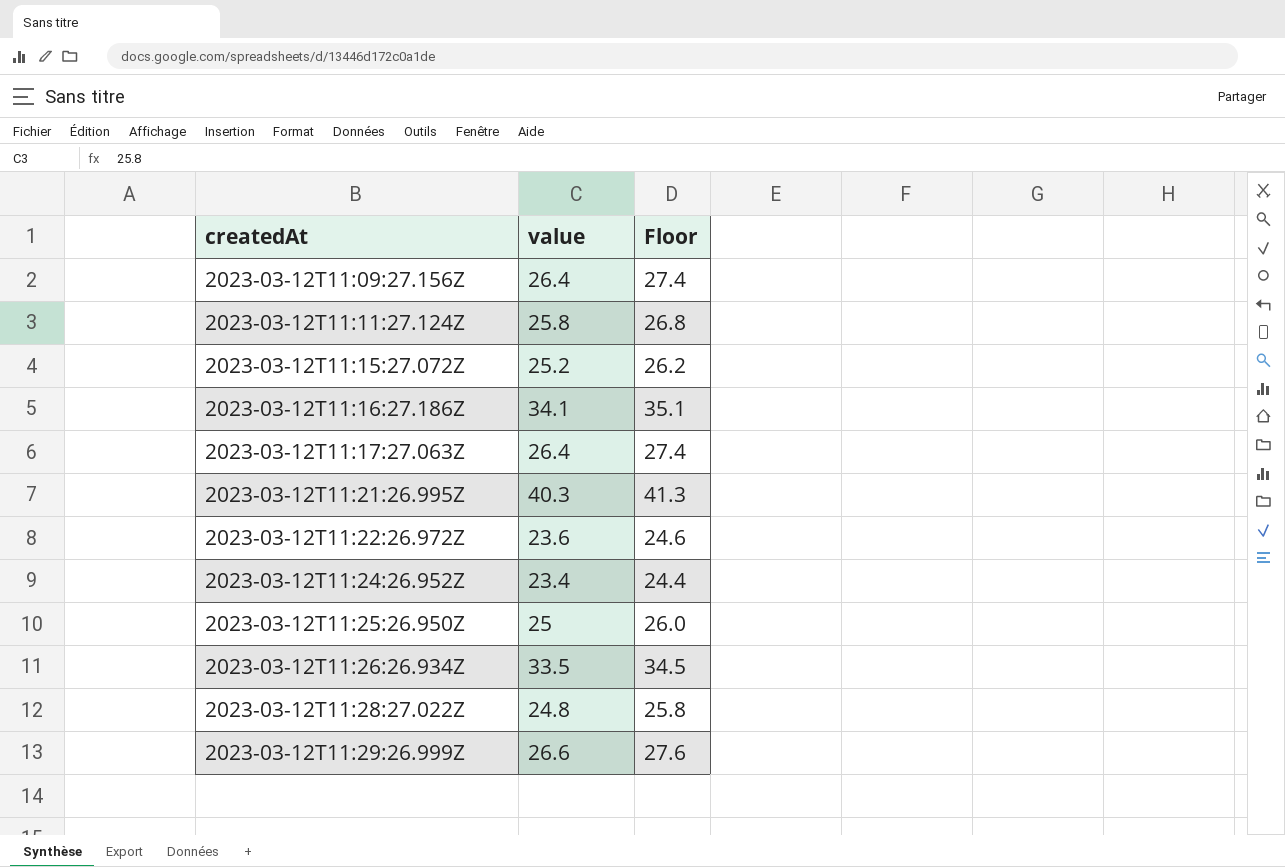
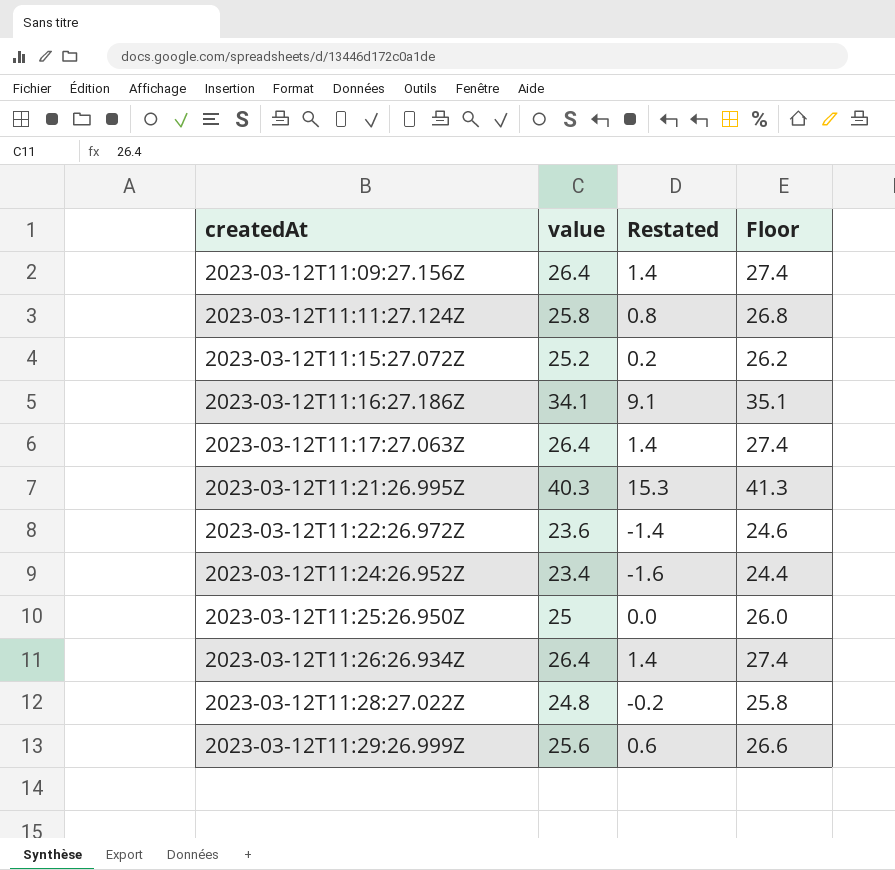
column Restated | formula: none -> [value] - 25
2023-03-12T11:26:26.934Z | value: 33.5 -> 26.4
2023-03-12T11:26:26.934Z | Floor: 34.5 -> 27.4
2023-03-12T11:29:26.999Z | value: 26.6 -> 25.6
2023-03-12T11:29:26.999Z | Floor: 27.6 -> 26.6

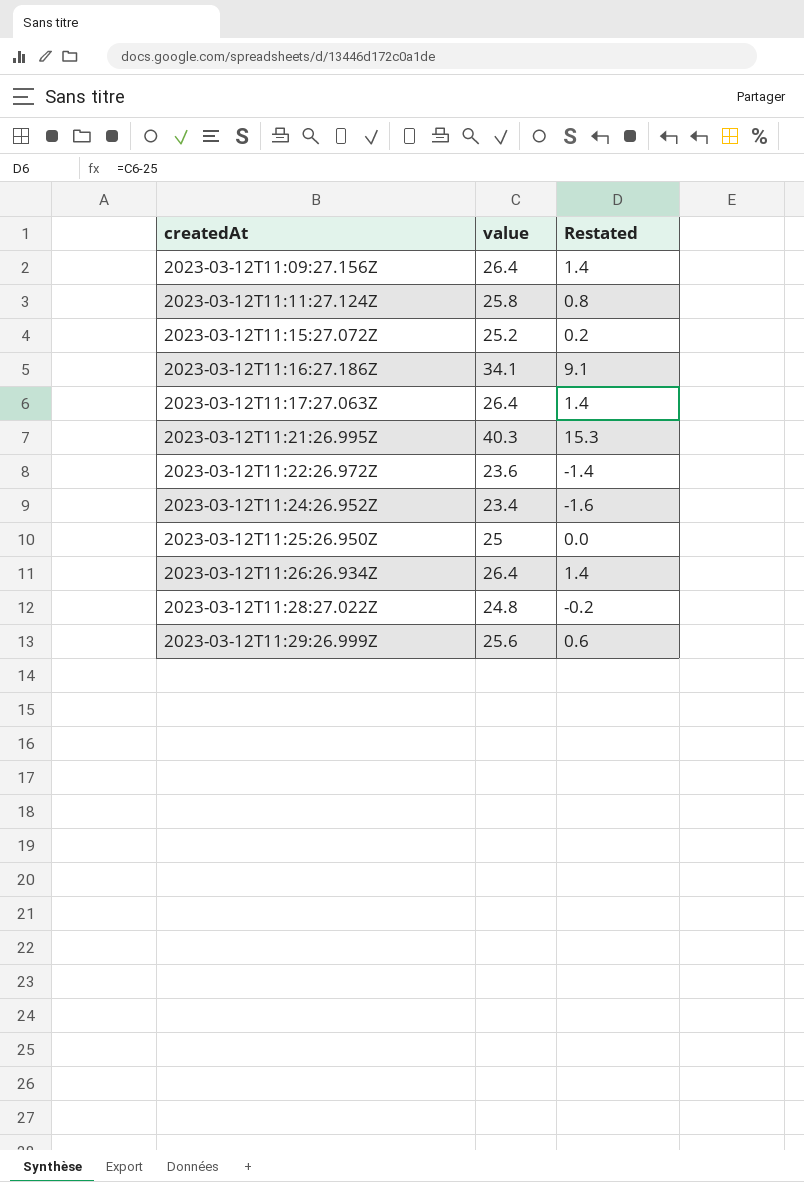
column Floor | formula: [value] + 1 -> none

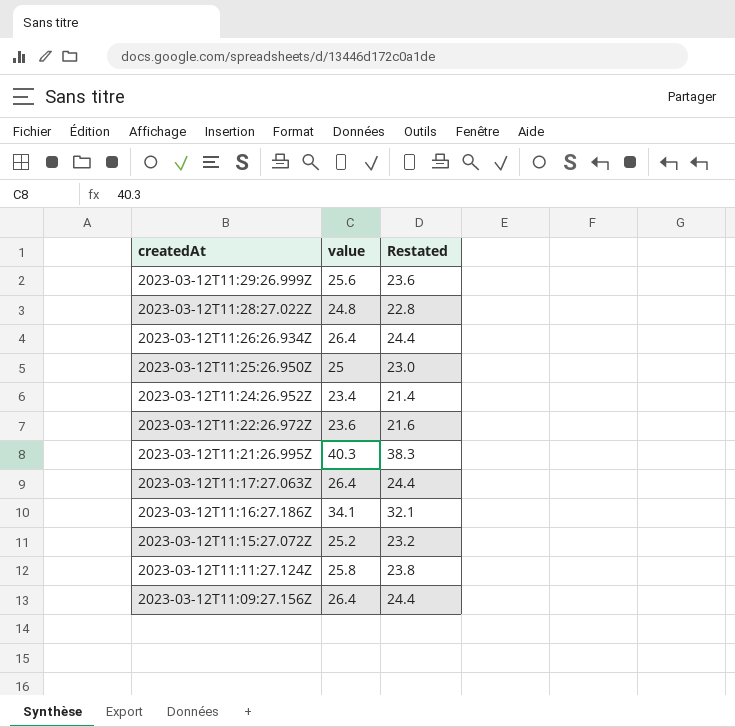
row order: createdAt ascending -> createdAt descending
column Restated | formula: [value] - 25 -> [value] - 2

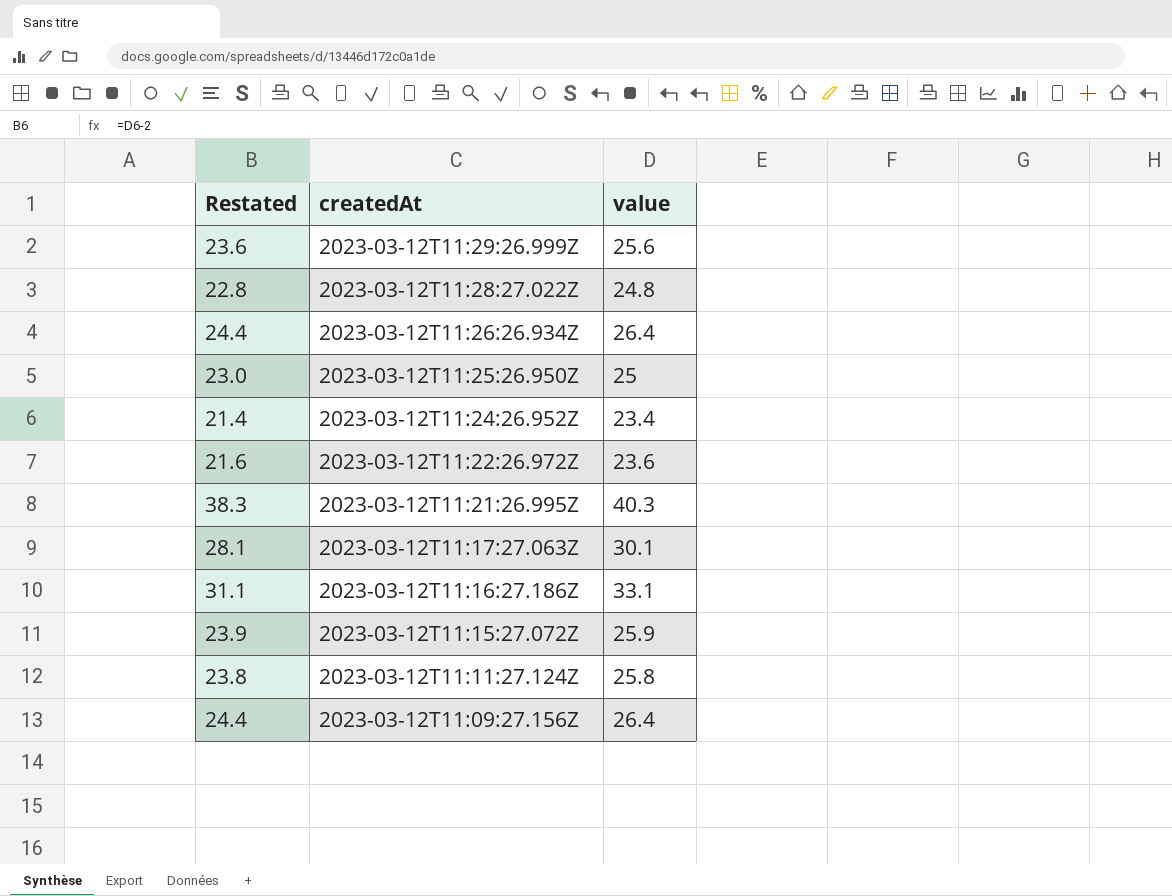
column Restated | position: 3 -> 1
2023-03-12T11:17:27.063Z | Restated: 24.4 -> 28.1
2023-03-12T11:17:27.063Z | value: 26.4 -> 30.1
2023-03-12T11:16:27.186Z | Restated: 32.1 -> 31.1
2023-03-12T11:16:27.186Z | value: 34.1 -> 33.1
2023-03-12T11:15:27.072Z | Restated: 23.2 -> 23.9
2023-03-12T11:15:27.072Z | value: 25.2 -> 25.9

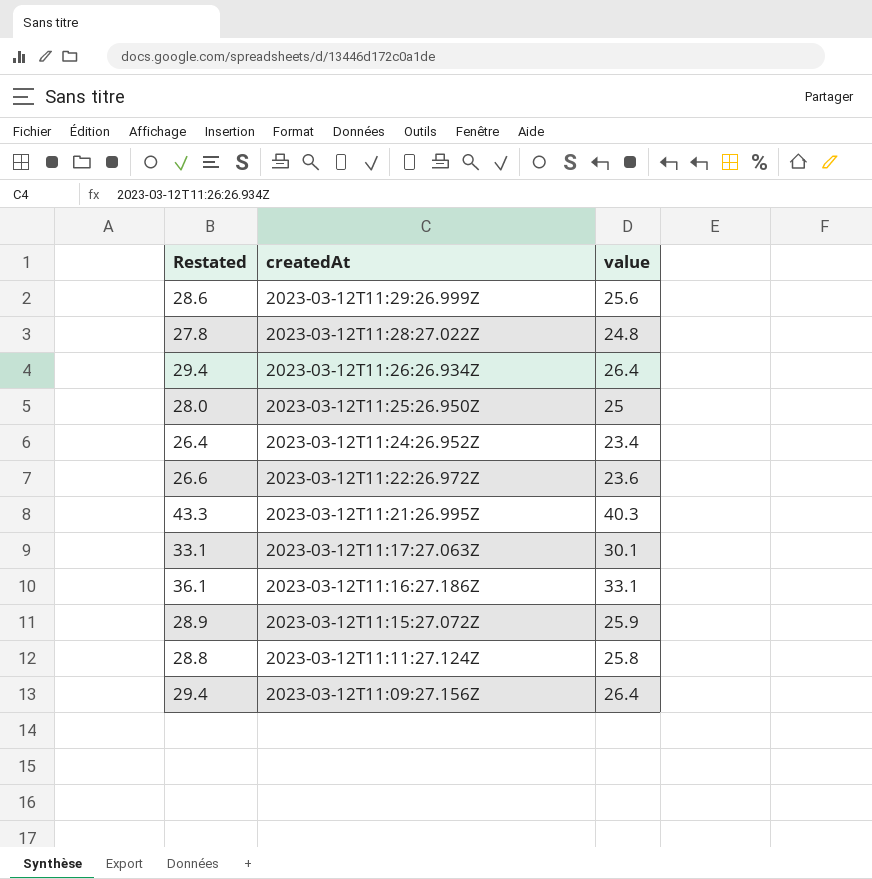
column Restated | formula: [value] - 2 -> [value] + 3

